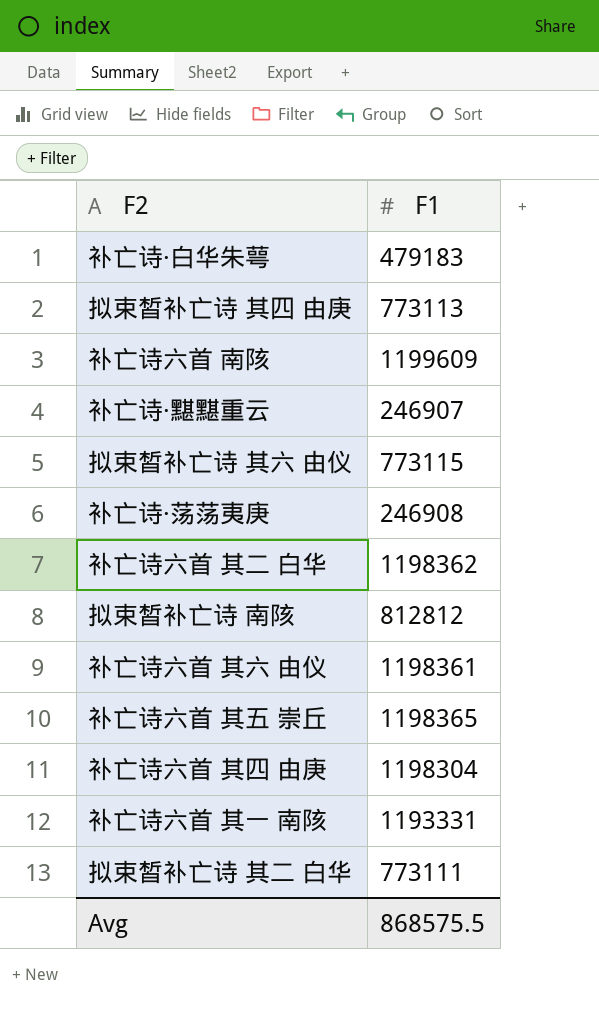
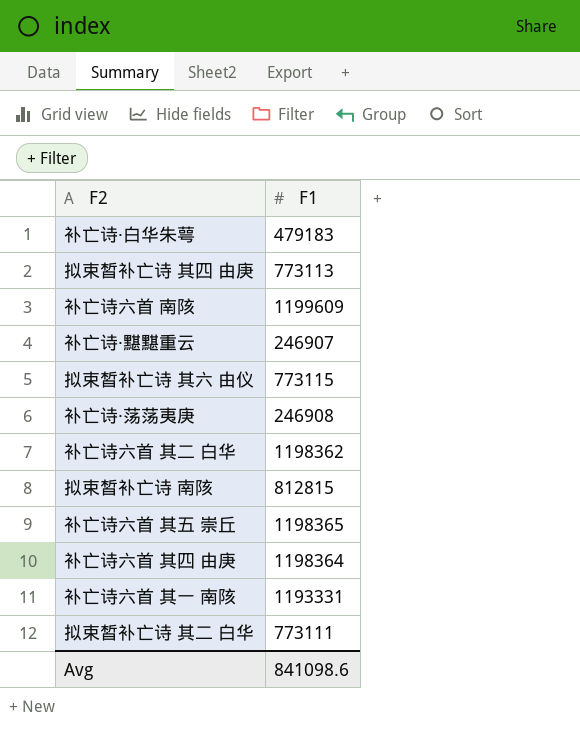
row 补亡诗六首 其六 由仪: 1198361 -> none
拟束皙补亡诗 南陔 | F1: 812812 -> 812815
补亡诗六首 其四 由庚 | F1: 1198304 -> 1198364
Avg | F1: 868575.5 -> 841098.6

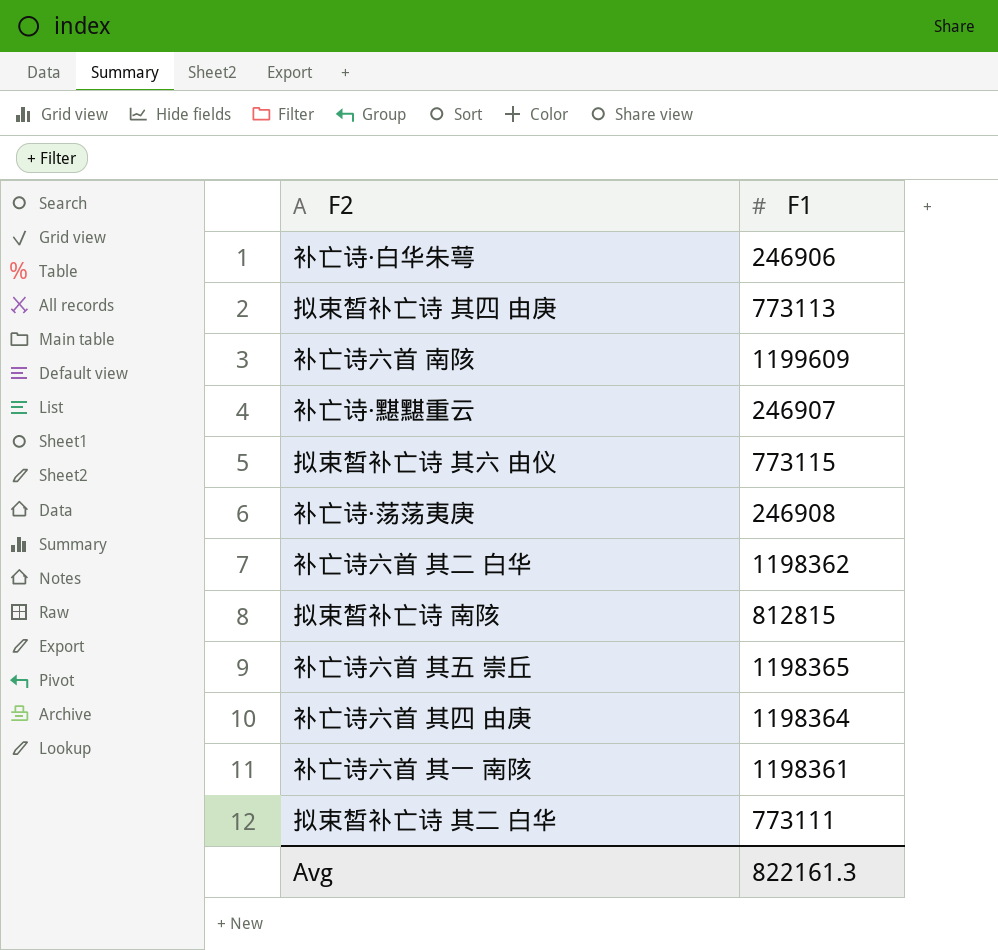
补亡诗·白华朱萼 | F1: 479183 -> 246906
补亡诗六首 其一 南陔 | F1: 1193331 -> 1198361
Avg | F1: 841098.6 -> 822161.3

